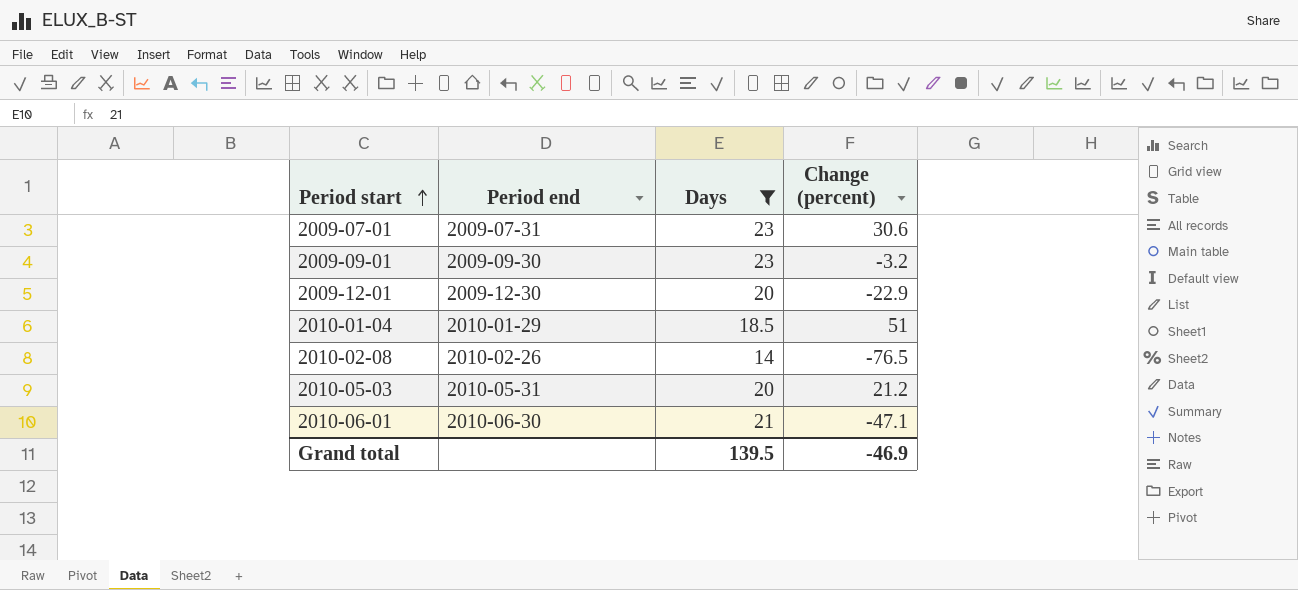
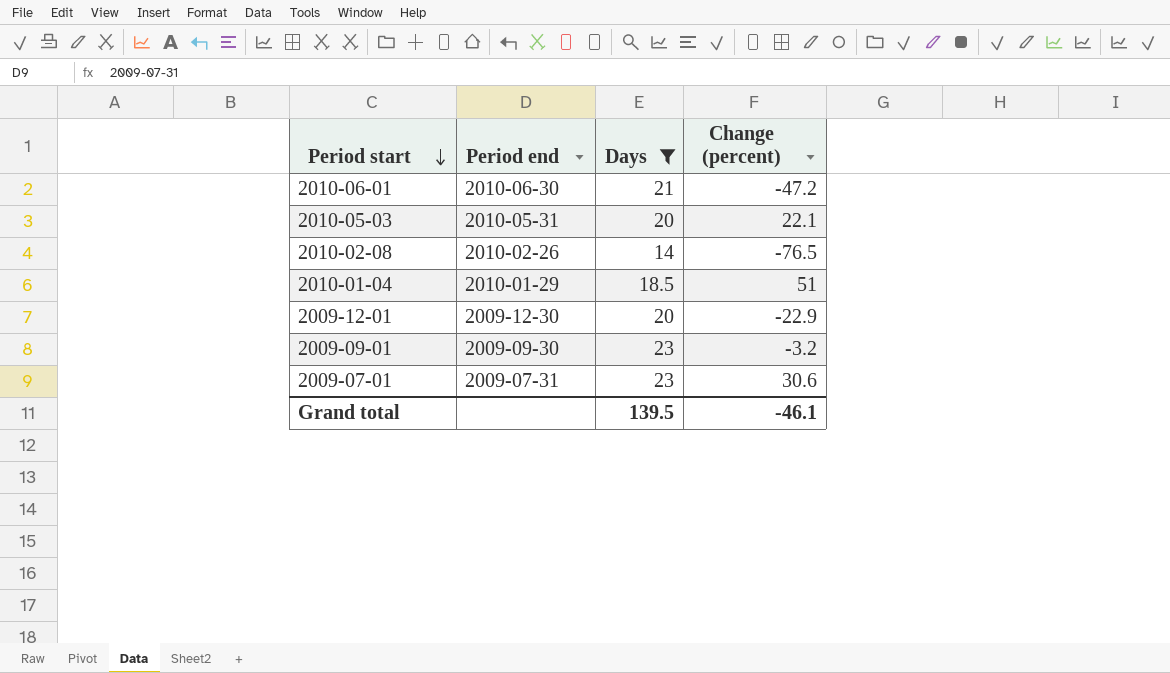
row order: Period start ascending -> Period start descending
2010-06-01 | Change (percent): -47.1 -> -47.2
2010-05-03 | Change (percent): 21.2 -> 22.1
Grand total | Change (percent): -46.9 -> -46.1

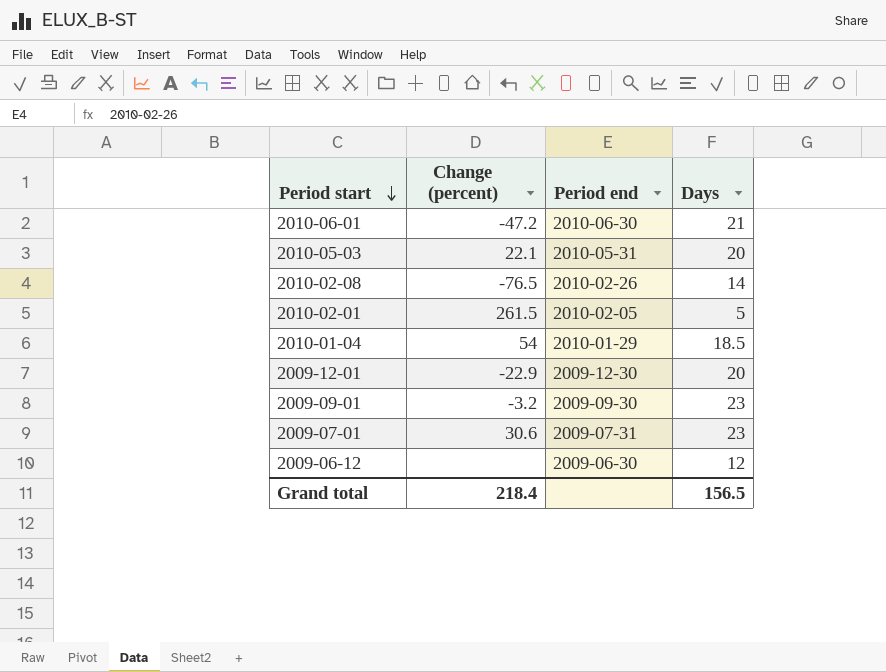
filter: Days >= 14 -> none
column Change (percent) | position: 4 -> 2
2010-01-04 | Change (percent): 51 -> 54
Grand total | Change (percent): -46.1 -> 218.4
Grand total | Days: 139.5 -> 156.5

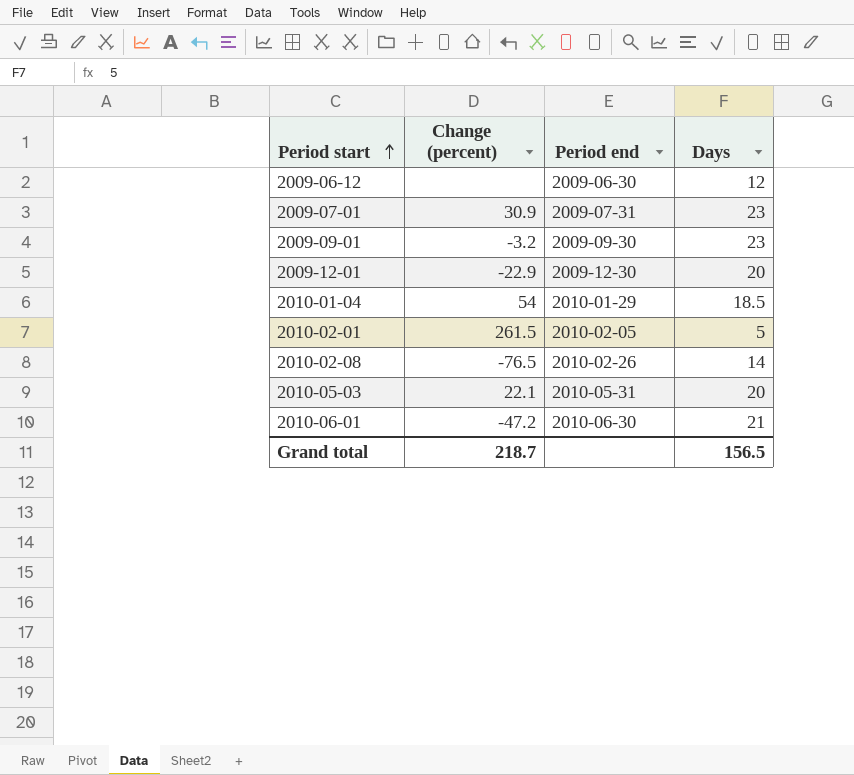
row order: Period start descending -> Period start ascending
2009-07-01 | Change (percent): 30.6 -> 30.9
Grand total | Change (percent): 218.4 -> 218.7

